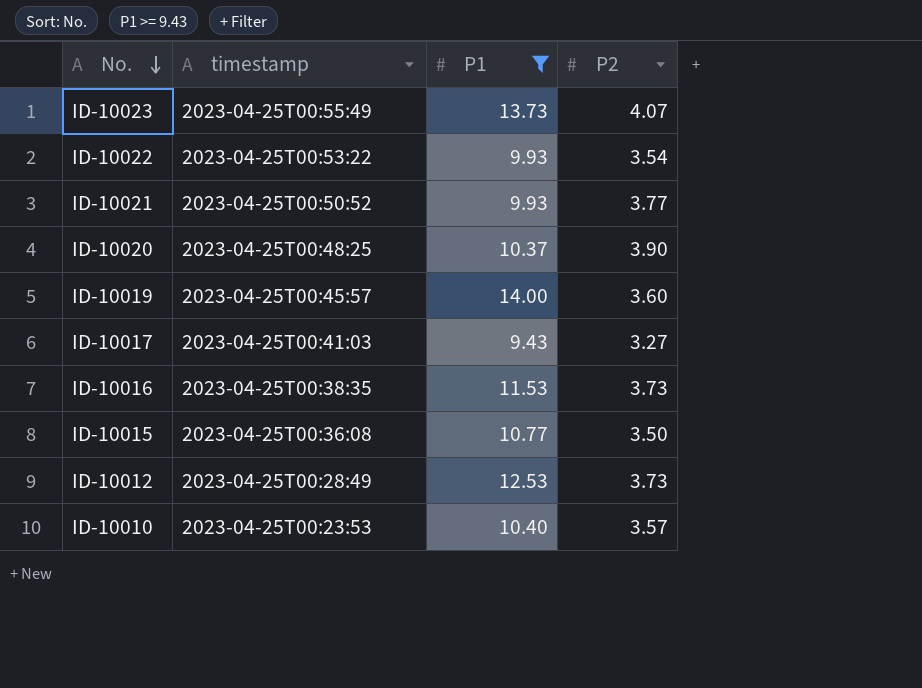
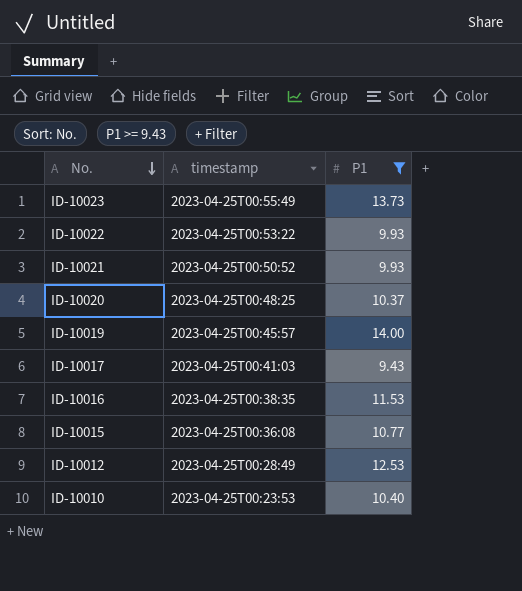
column P2 | position: 4 -> none

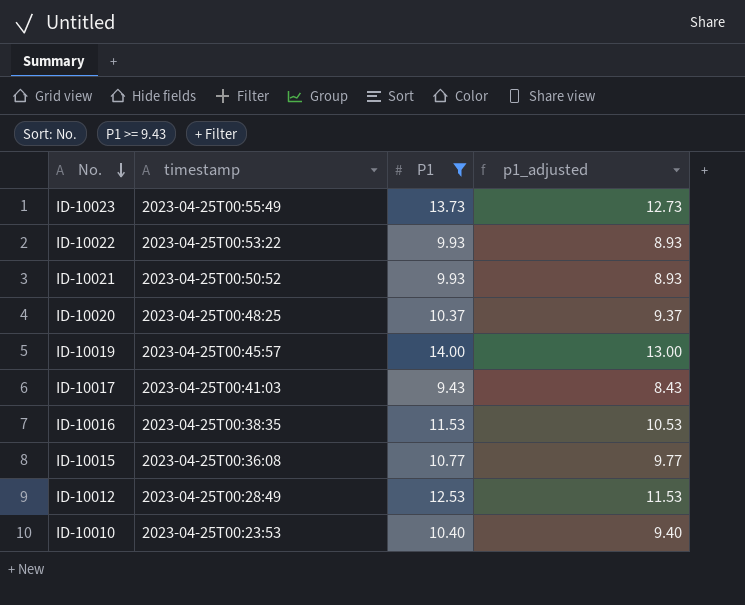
column p1_adjusted | formula: none -> [P1] - 1

